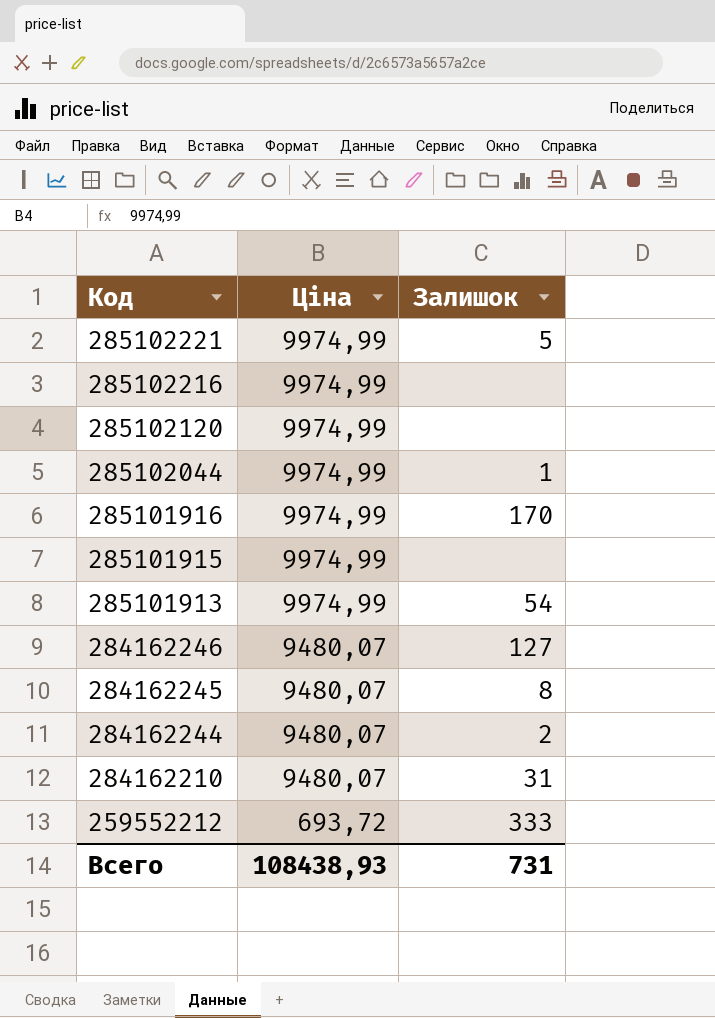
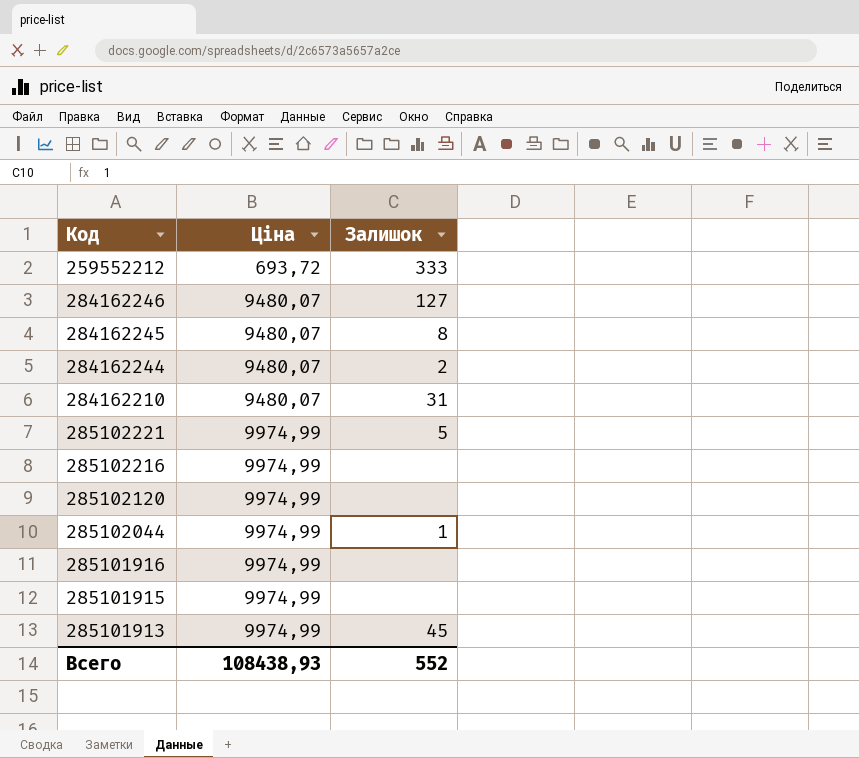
row order: Код descending -> Ціна ascending
285101916 | Залишок: 170 -> none
285101913 | Залишок: 54 -> 45
Всего | Залишок: 731 -> 552

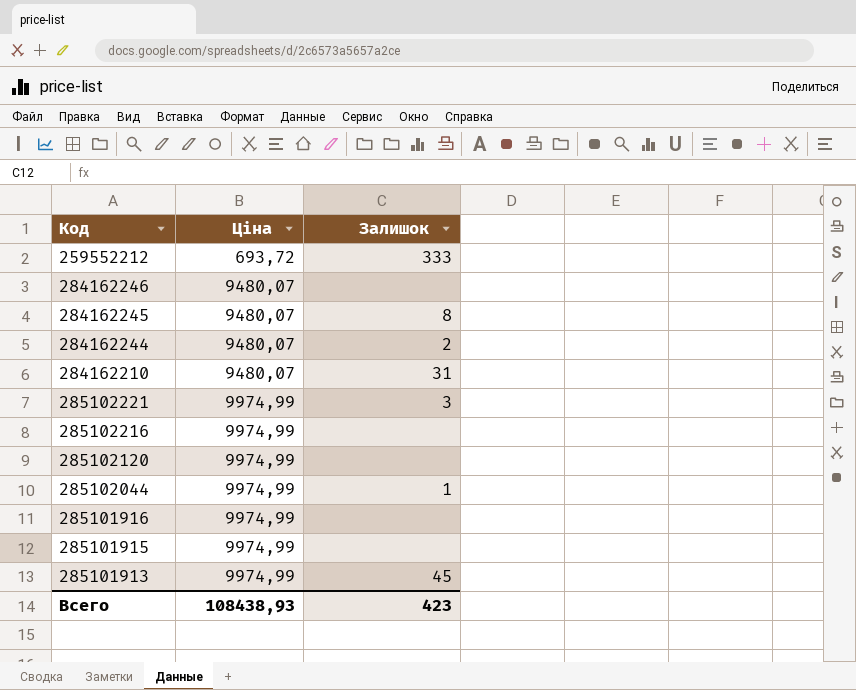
284162246 | Залишок: 127 -> none
285102221 | Залишок: 5 -> 3
Всего | Залишок: 552 -> 423

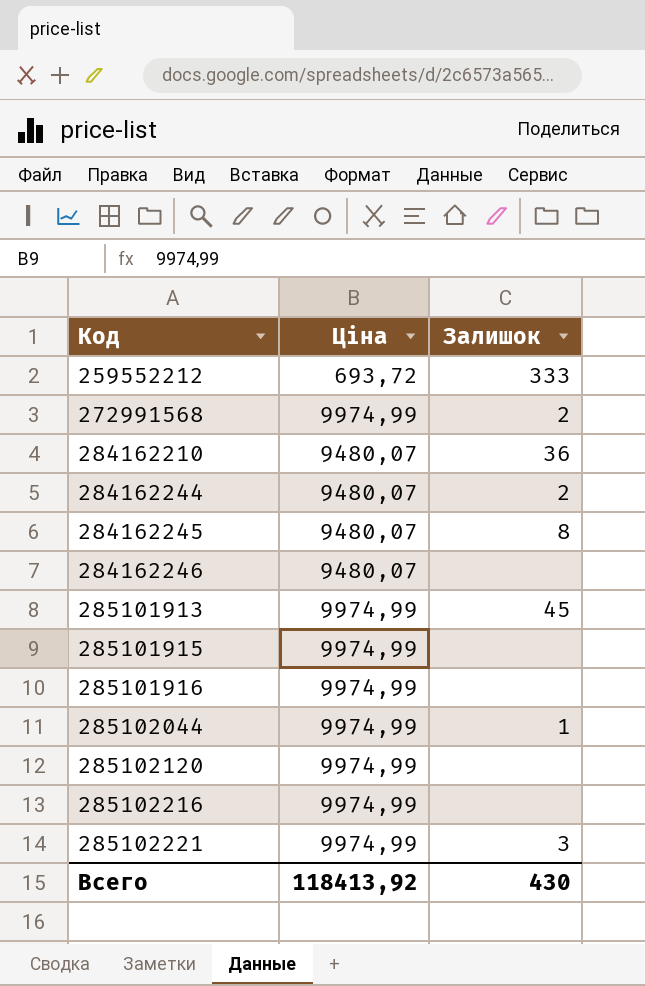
row order: Ціна ascending -> Код ascending
row 272991568: none -> 9974,99 | 2
284162210 | Залишок: 31 -> 36
Всего | Ціна: 108438,93 -> 118413,92
Всего | Залишок: 423 -> 430

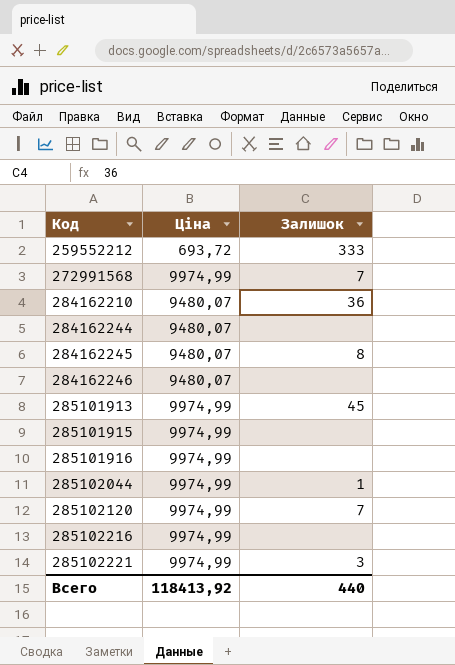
272991568 | Залишок: 2 -> 7
284162244 | Залишок: 2 -> none
285102120 | Залишок: none -> 7
Всего | Залишок: 430 -> 440

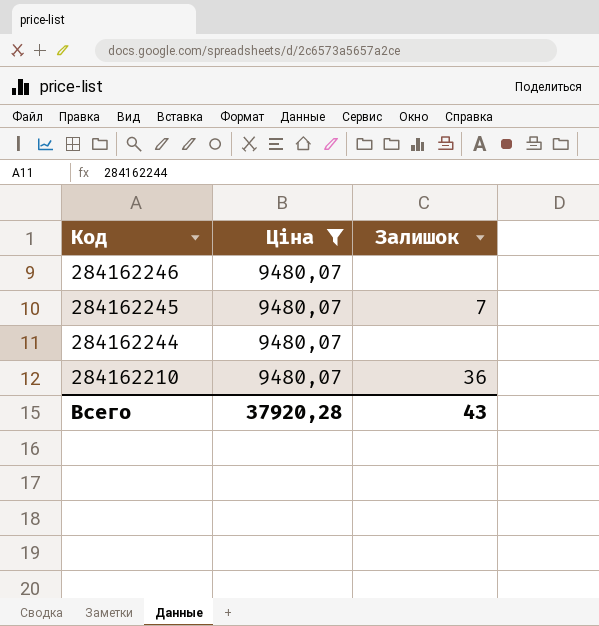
filter: none -> Ціна = 9480,07
row order: Код ascending -> Код descending
284162245 | Залишок: 8 -> 7
Всего | Ціна: 118413,92 -> 37920,28
Всего | Залишок: 440 -> 43

